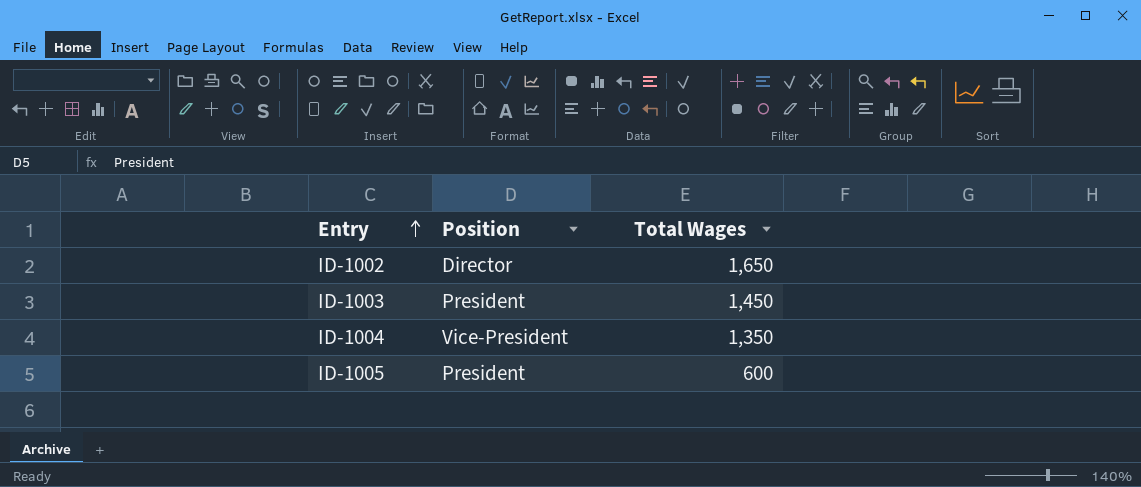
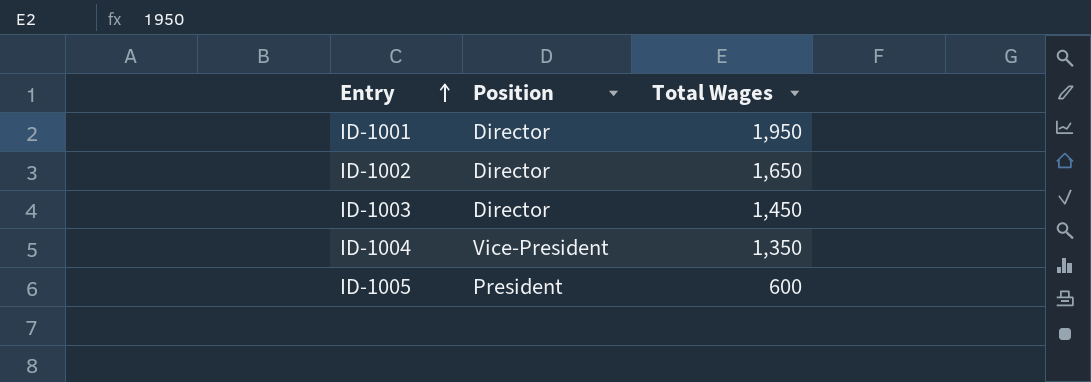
row ID-1001: none -> Director | 1,950
ID-1003 | Position: President -> Director

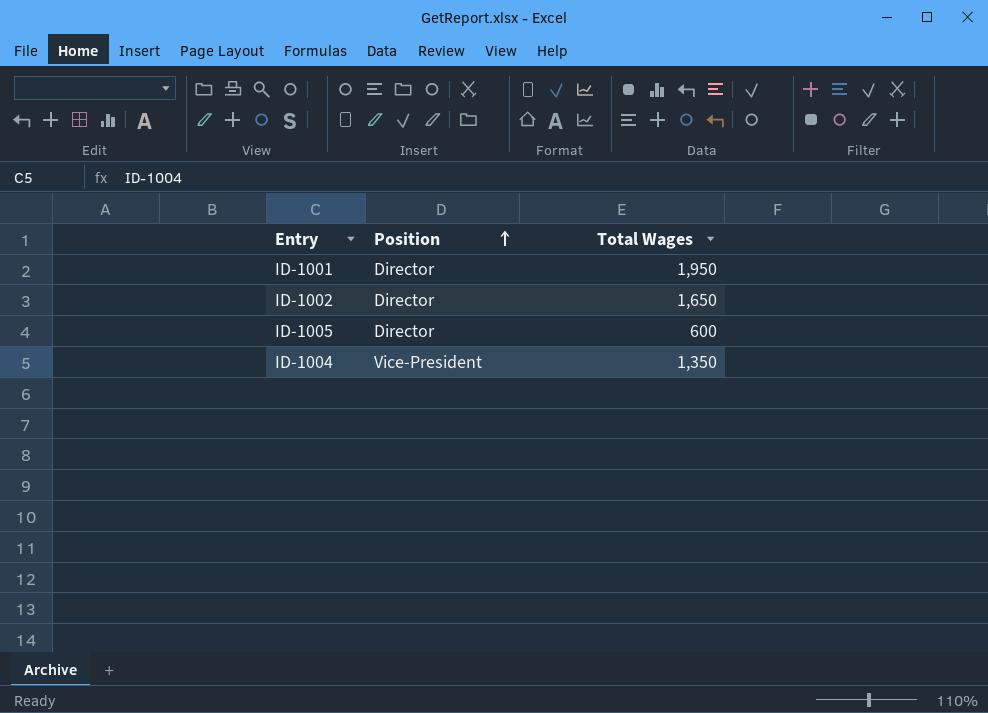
row order: Entry ascending -> Position ascending
row ID-1003: Director | 1,450 -> none
ID-1005 | Position: President -> Director

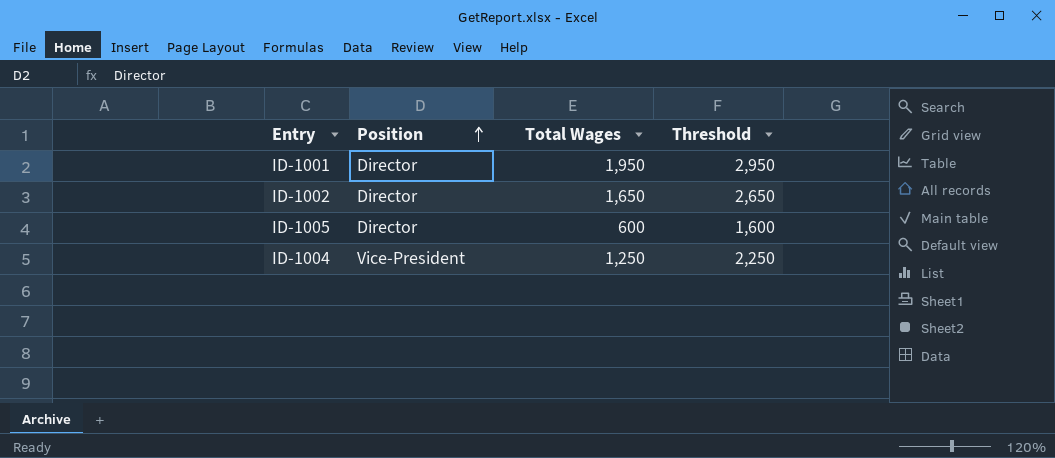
column Threshold | formula: none -> [Total Wages] + 1000
ID-1004 | Total Wages: 1,350 -> 1,250

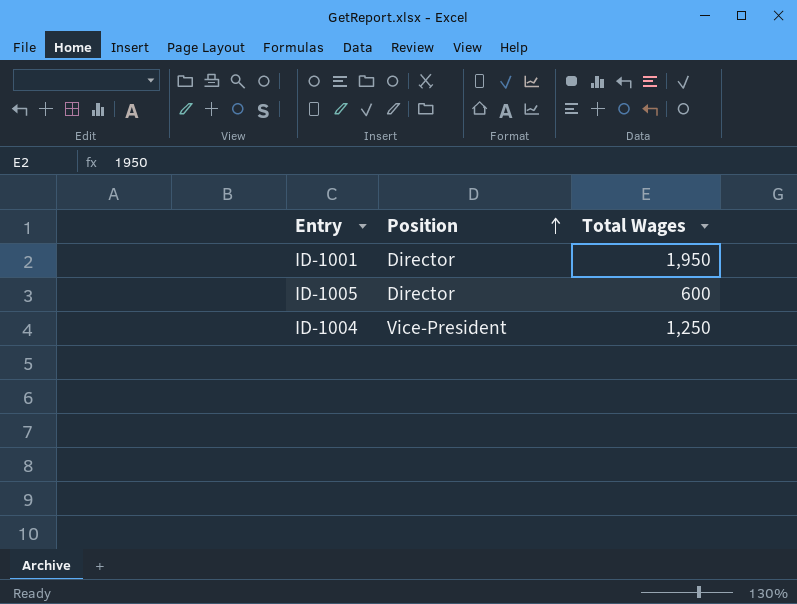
column Threshold | formula: [Total Wages] + 1000 -> none
row ID-1002: Director | 1,650 | 2,650 -> none

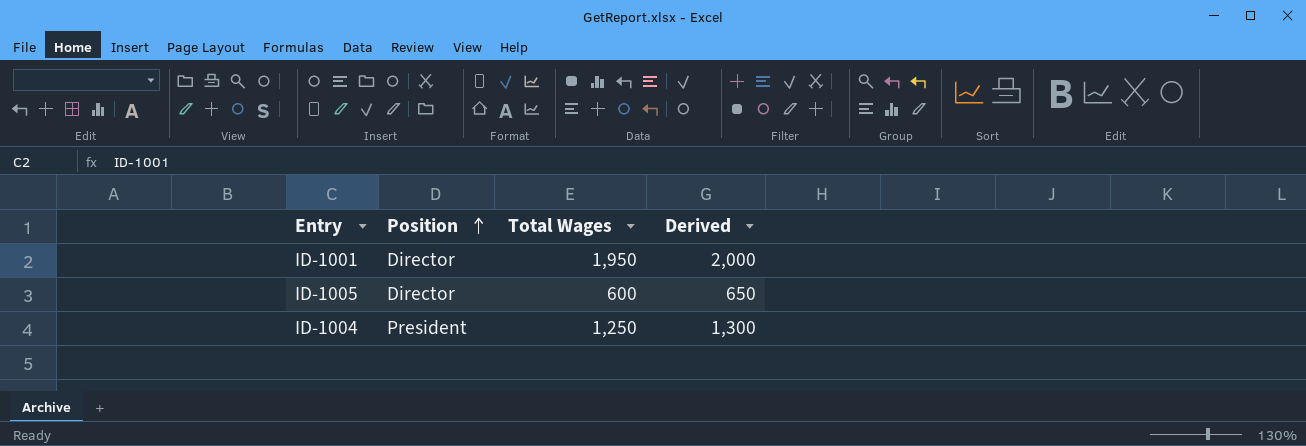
column Derived | formula: none -> [Total Wages] + 50
ID-1004 | Position: Vice-President -> President

